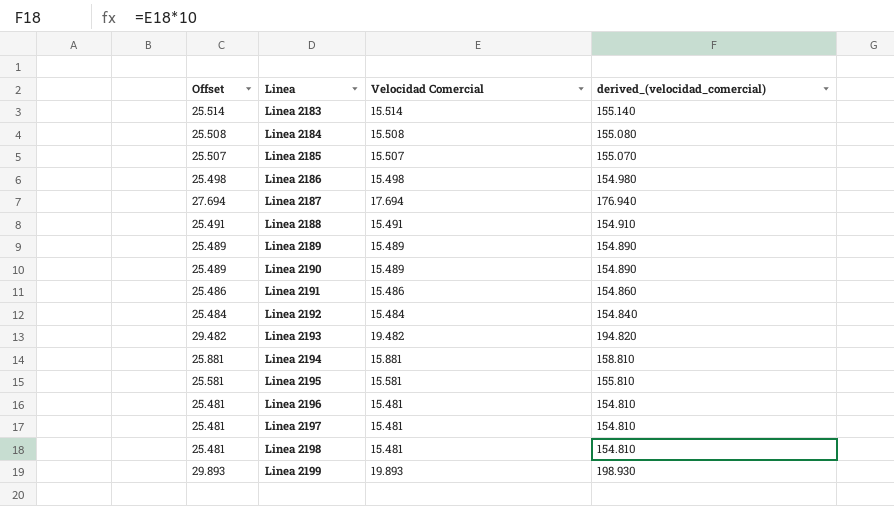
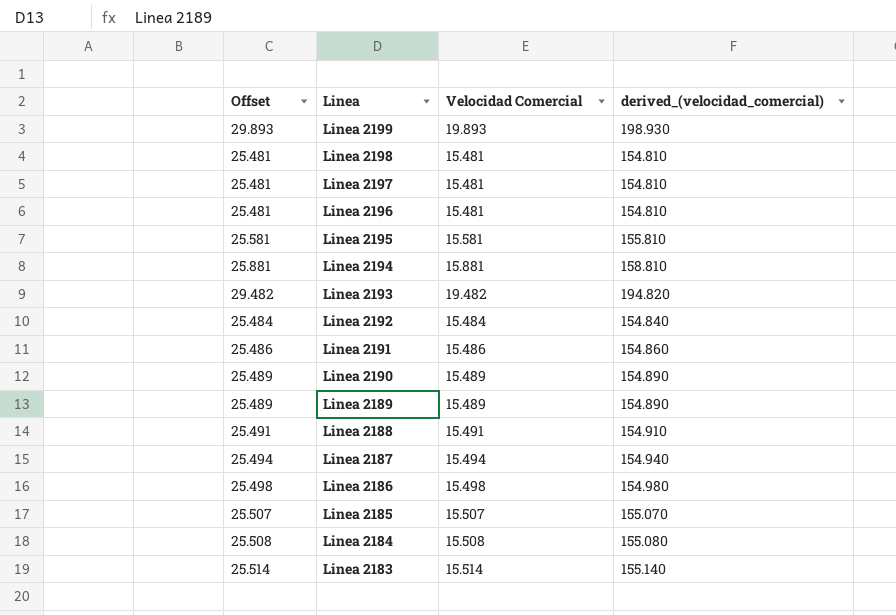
row order: Linea ascending -> Linea descending
Linea 2187 | Offset: 27.694 -> 25.494
Linea 2187 | Velocidad Comercial: 17.694 -> 15.494
Linea 2187 | derived_(velocidad_comercial): 176.940 -> 154.940

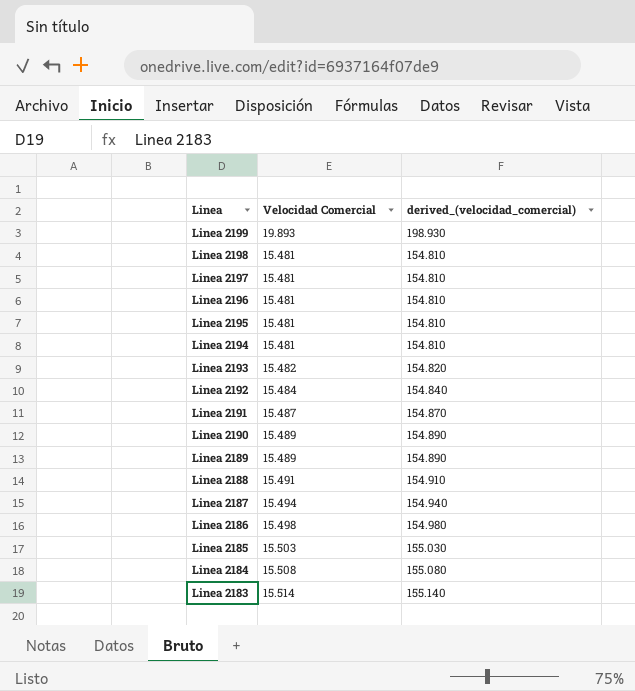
column Offset | formula: [Velocidad Comercial] + 10 -> none
Linea 2195 | Velocidad Comercial: 15.581 -> 15.481
Linea 2195 | derived_(velocidad_comercial): 155.810 -> 154.810
Linea 2194 | Velocidad Comercial: 15.881 -> 15.481
Linea 2194 | derived_(velocidad_comercial): 158.810 -> 154.810
Linea 2193 | Velocidad Comercial: 19.482 -> 15.482
Linea 2193 | derived_(velocidad_comercial): 194.820 -> 154.820
Linea 2191 | Velocidad Comercial: 15.486 -> 15.487
Linea 2191 | derived_(velocidad_comercial): 154.860 -> 154.870
Linea 2185 | Velocidad Comercial: 15.507 -> 15.503
Linea 2185 | derived_(velocidad_comercial): 155.070 -> 155.030

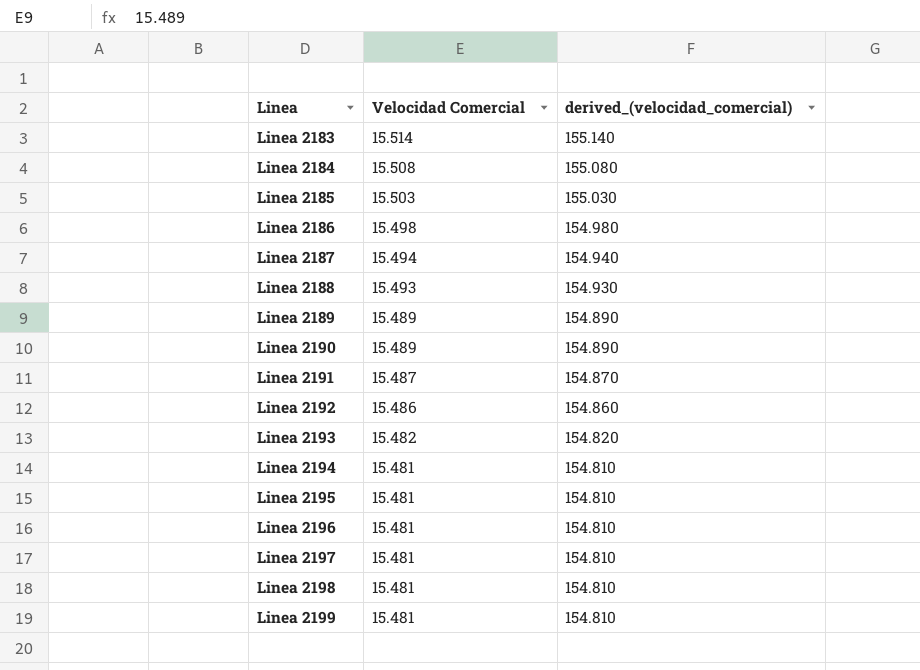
row order: Linea descending -> Linea ascending
Linea 2188 | Velocidad Comercial: 15.491 -> 15.493
Linea 2188 | derived_(velocidad_comercial): 154.910 -> 154.930
Linea 2192 | Velocidad Comercial: 15.484 -> 15.486
Linea 2192 | derived_(velocidad_comercial): 154.840 -> 154.860
Linea 2199 | Velocidad Comercial: 19.893 -> 15.481
Linea 2199 | derived_(velocidad_comercial): 198.930 -> 154.810

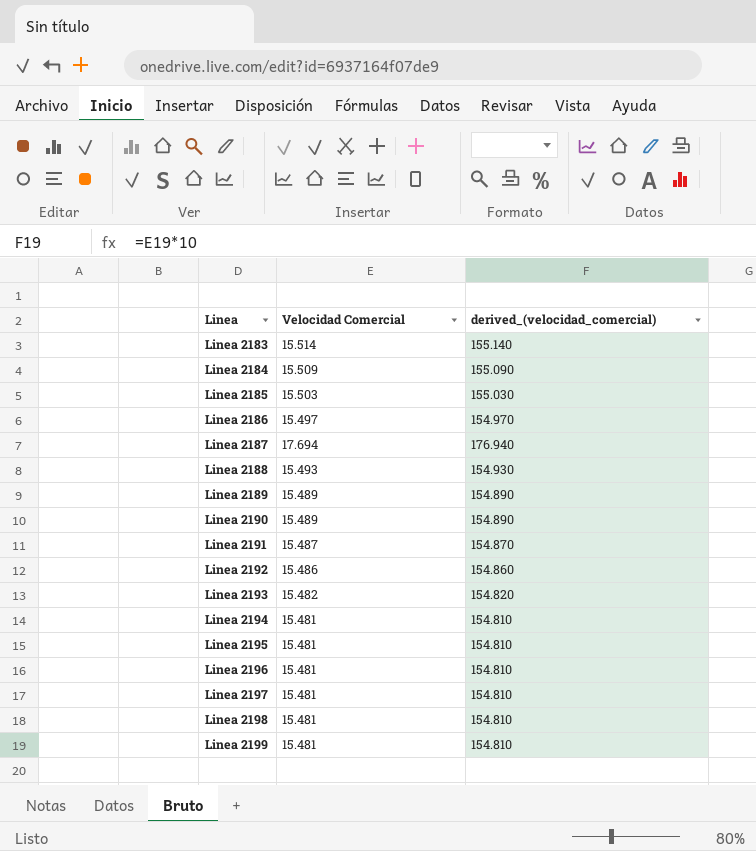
Linea 2184 | Velocidad Comercial: 15.508 -> 15.509
Linea 2184 | derived_(velocidad_comercial): 155.080 -> 155.090
Linea 2186 | Velocidad Comercial: 15.498 -> 15.497
Linea 2186 | derived_(velocidad_comercial): 154.980 -> 154.970
Linea 2187 | Velocidad Comercial: 15.494 -> 17.694
Linea 2187 | derived_(velocidad_comercial): 154.940 -> 176.940

